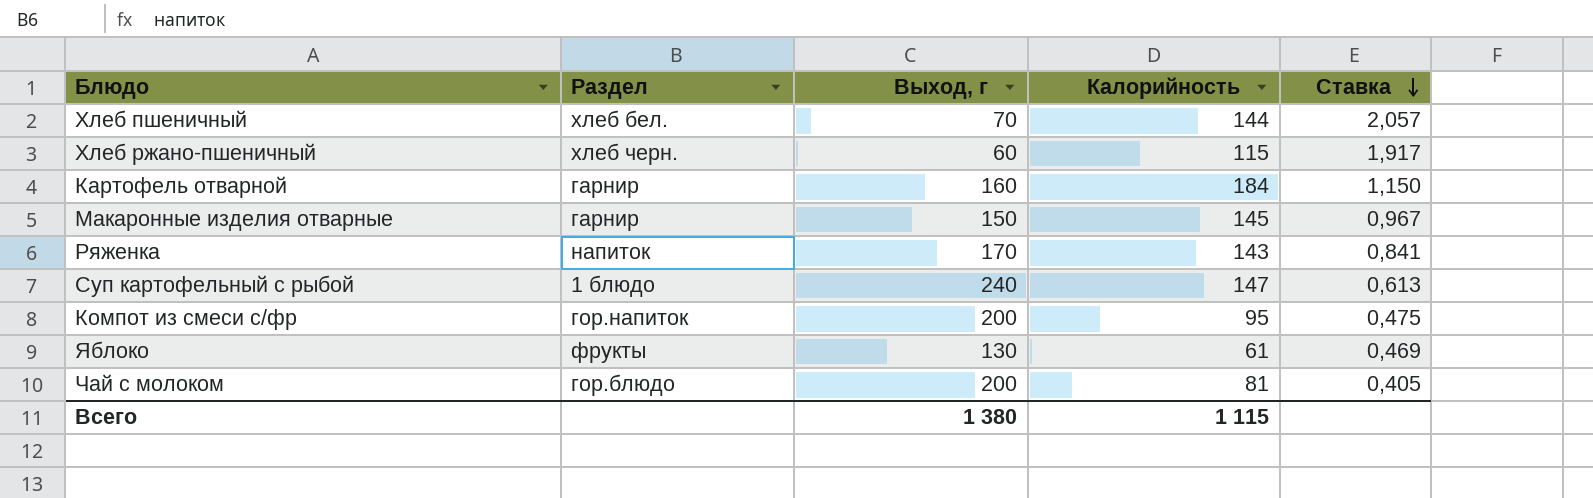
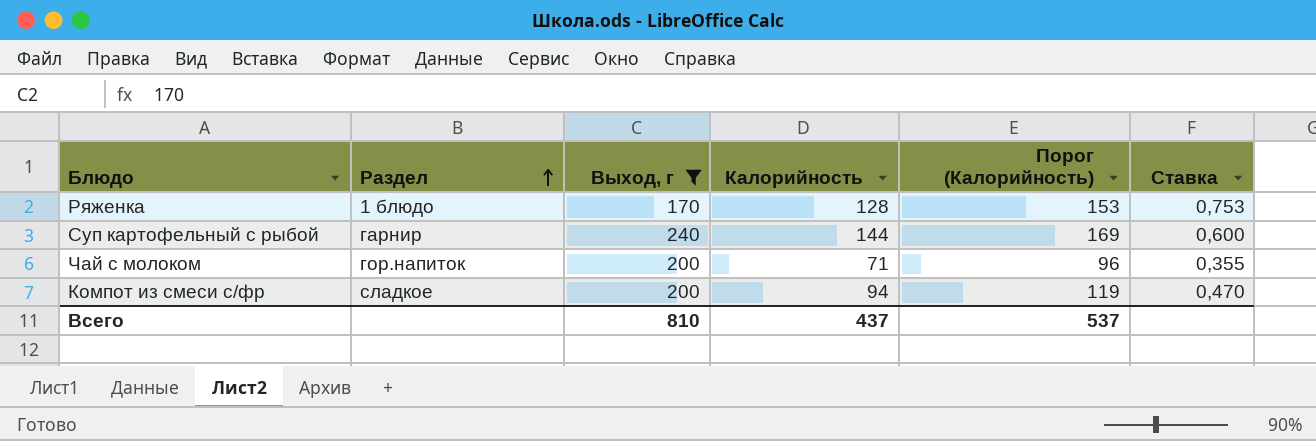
filter: none -> Выход, г >= 170
row order: Ставка descending -> Раздел ascending
column Порог (Калорийность) | formula: none -> [Калорийность] + 25
Ряженка | Раздел: напиток -> 1 блюдо
Ряженка | Калорийность: 143 -> 128
Ряженка | Ставка: 0,841 -> 0,753
Суп картофельный с рыбой | Раздел: 1 блюдо -> гарнир
Суп картофельный с рыбой | Калорийность: 147 -> 144
Суп картофельный с рыбой | Ставка: 0,613 -> 0,600
Чай с молоком | Раздел: гор.блюдо -> гор.напиток
Чай с молоком | Калорийность: 81 -> 71
Чай с молоком | Ставка: 0,405 -> 0,355
Компот из смеси с/фр | Раздел: гор.напиток -> сладкое
Компот из смеси с/фр | Калорийность: 95 -> 94
Компот из смеси с/фр | Ставка: 0,475 -> 0,470
Всего | Выход, г: 1 380 -> 810
Всего | Калорийность: 1 115 -> 437

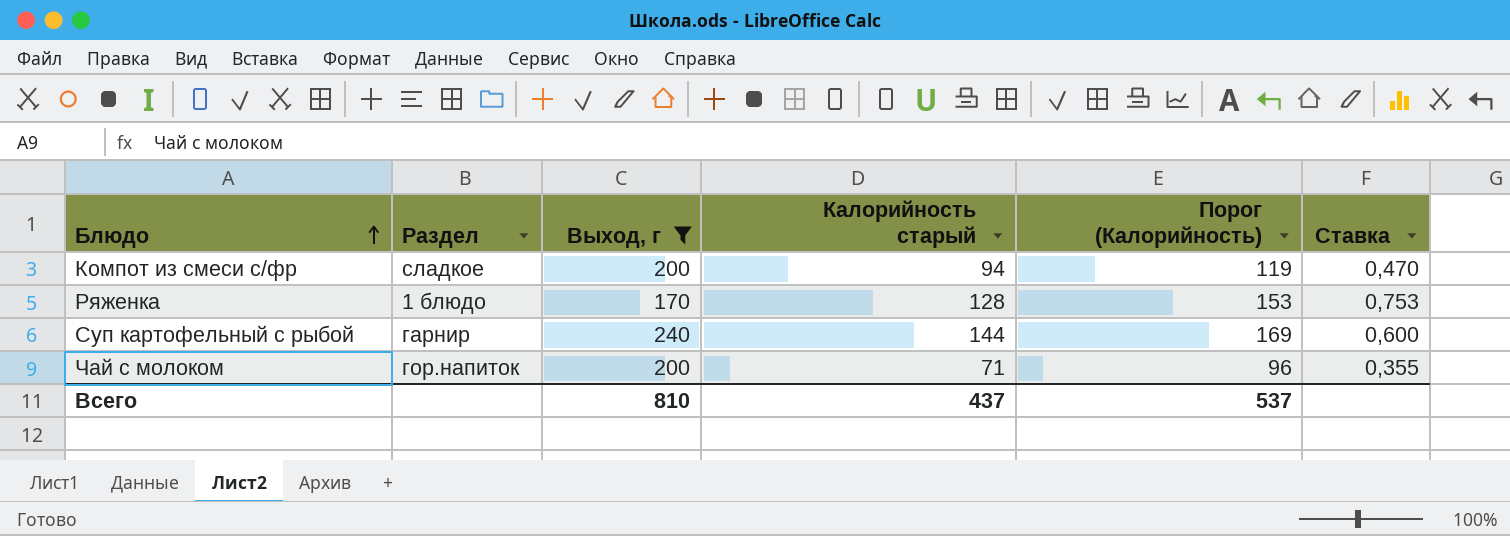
row order: Раздел ascending -> Блюдо ascending
column name: Калорийность -> Калорийность старый

